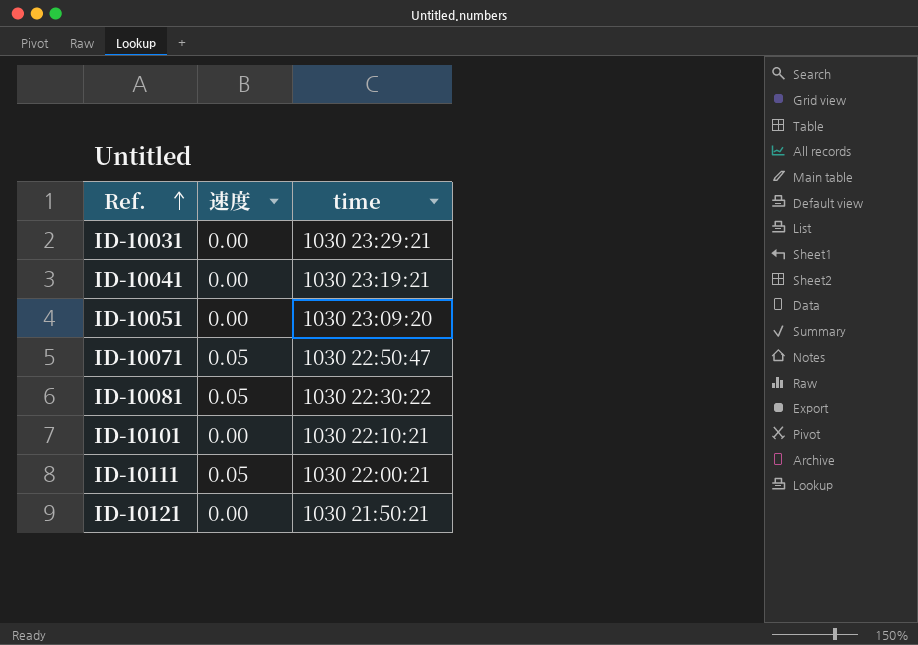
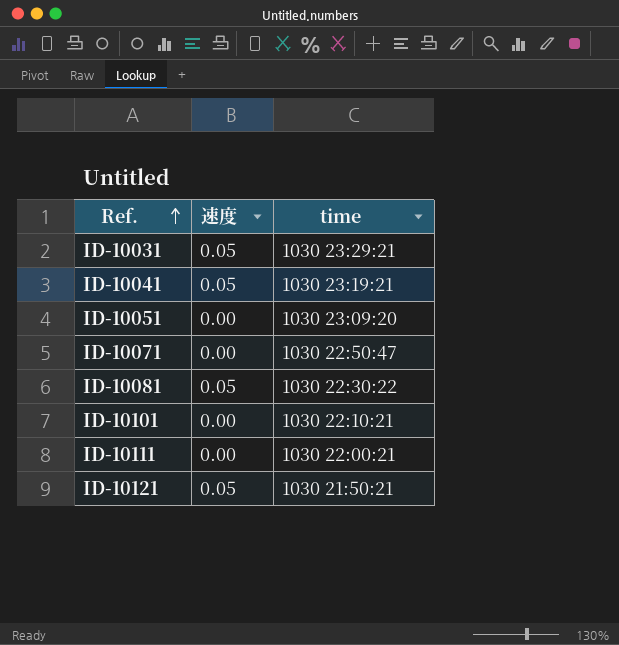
ID-10031 | 速度: 0.00 -> 0.05
ID-10041 | 速度: 0.00 -> 0.05
ID-10071 | 速度: 0.05 -> 0.00
ID-10111 | 速度: 0.05 -> 0.00
ID-10121 | 速度: 0.00 -> 0.05

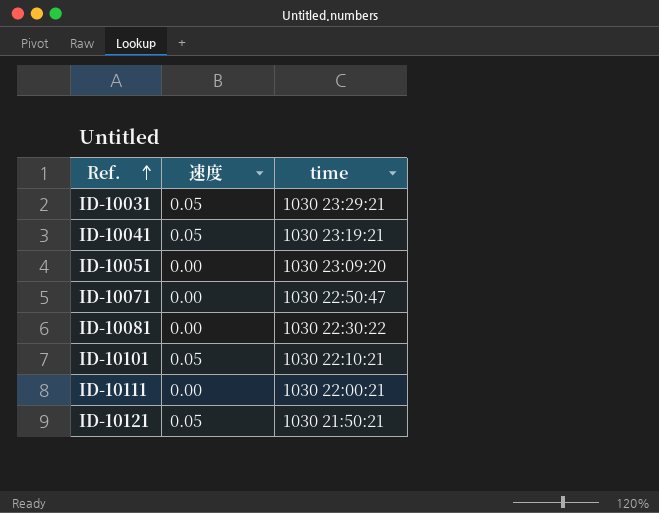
ID-10081 | 速度: 0.05 -> 0.00
ID-10101 | 速度: 0.00 -> 0.05

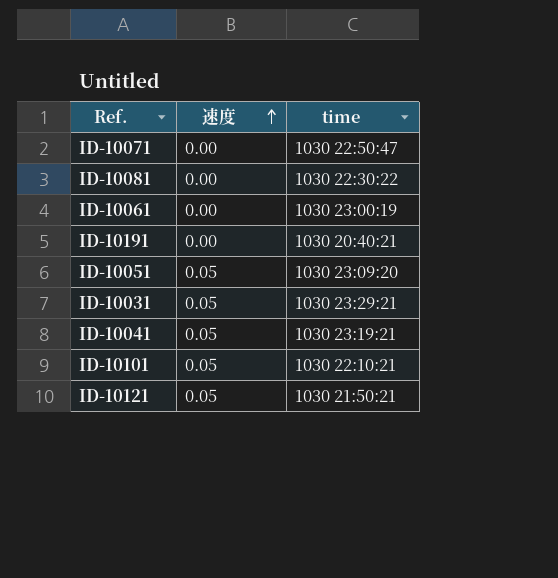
row order: Ref. ascending -> 速度 ascending
row ID-10111: 0.00 | 1030 22:00:21 -> none
row ID-10061: none -> 0.00 | 1030 23:00:19
row ID-10191: none -> 0.00 | 1030 20:40:21
ID-10051 | 速度: 0.00 -> 0.05

